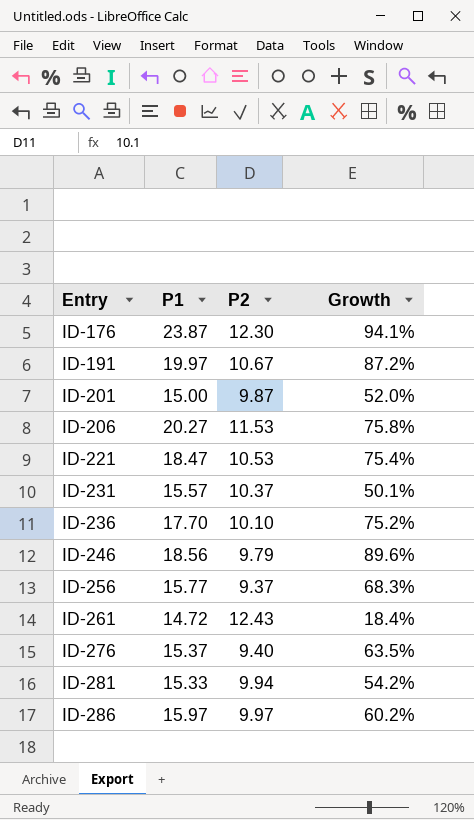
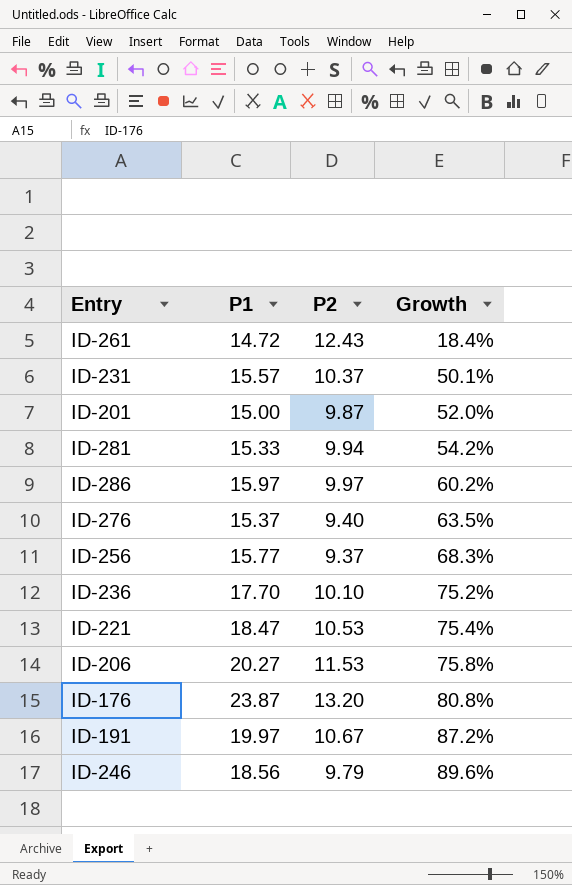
row order: Entry ascending -> Growth ascending
ID-176 | P2: 12.30 -> 13.20
ID-176 | Growth: 94.1% -> 80.8%

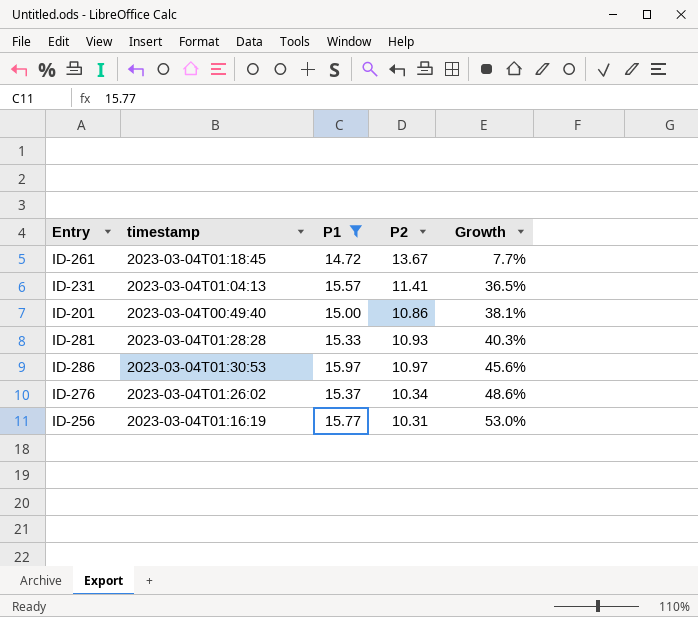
filter: none -> P1 <= 15.97
column timestamp | position: none -> 2
ID-261 | P2: 12.43 -> 13.67
ID-261 | Growth: 18.4% -> 7.7%
ID-231 | P2: 10.37 -> 11.41
ID-231 | Growth: 50.1% -> 36.5%
ID-201 | P2: 9.87 -> 10.86
ID-201 | Growth: 52.0% -> 38.1%
ID-281 | P2: 9.94 -> 10.93
ID-281 | Growth: 54.2% -> 40.3%
ID-286 | P2: 9.97 -> 10.97
ID-286 | Growth: 60.2% -> 45.6%
ID-276 | P2: 9.40 -> 10.34
ID-276 | Growth: 63.5% -> 48.6%
ID-256 | P2: 9.37 -> 10.31
ID-256 | Growth: 68.3% -> 53.0%

